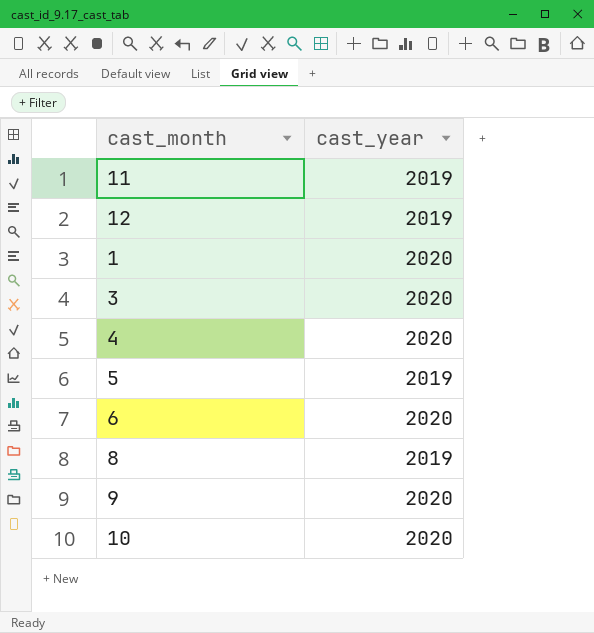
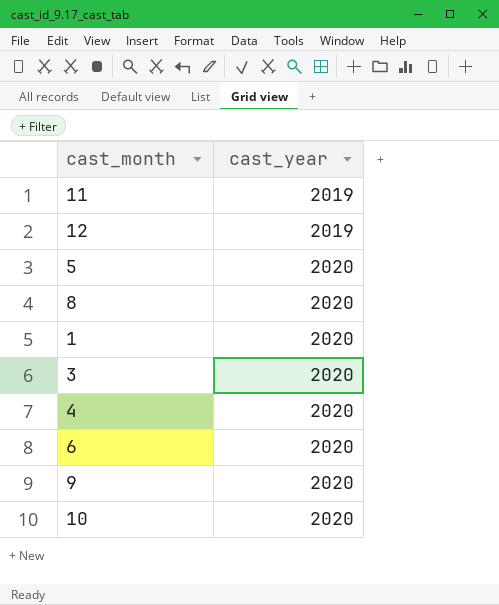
row order: none -> cast_year ascending
5 | cast_year: 2019 -> 2020
8 | cast_year: 2019 -> 2020

